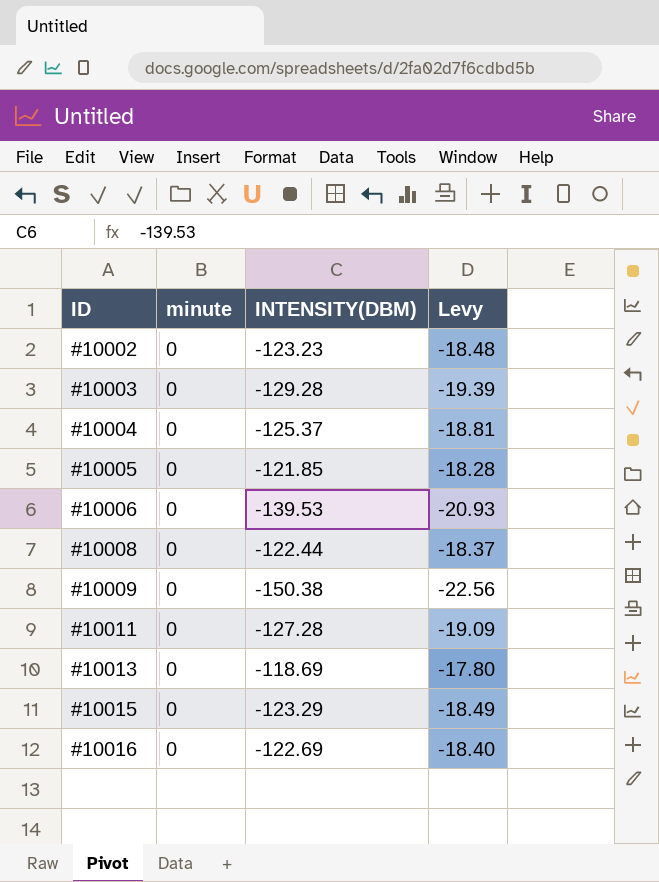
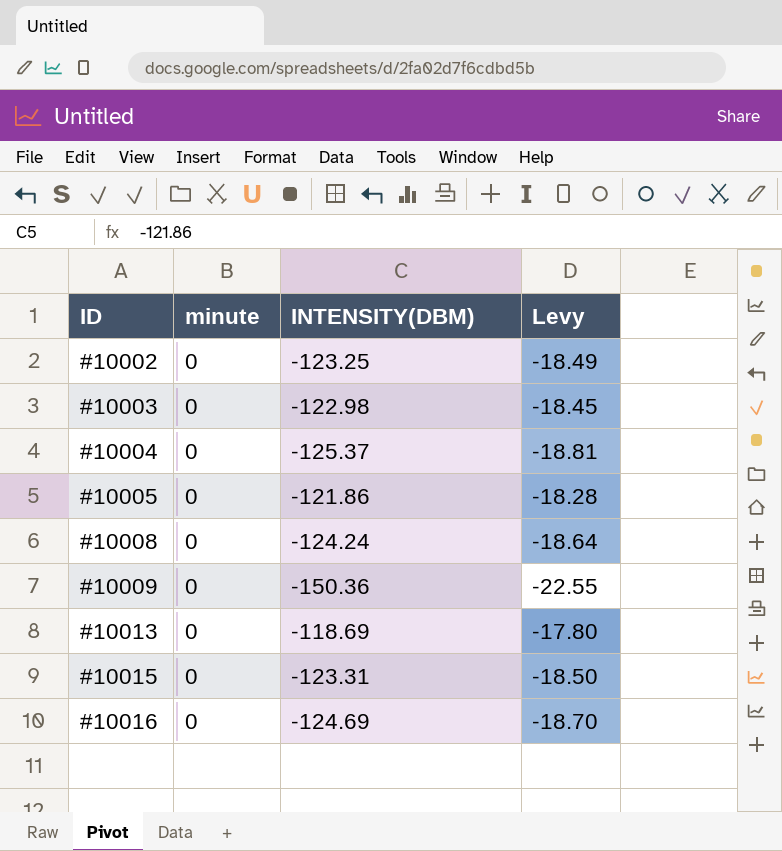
row #10006: 0 | -139.53 | -20.93 -> none
row #10011: 0 | -127.28 | -19.09 -> none
#10002 | INTENSITY(DBM): -123.23 -> -123.25
#10002 | Levy: -18.48 -> -18.49
#10003 | INTENSITY(DBM): -129.28 -> -122.98
#10003 | Levy: -19.39 -> -18.45
#10005 | INTENSITY(DBM): -121.85 -> -121.86
#10008 | INTENSITY(DBM): -122.44 -> -124.24
#10008 | Levy: -18.37 -> -18.64
#10009 | INTENSITY(DBM): -150.38 -> -150.36
#10009 | Levy: -22.56 -> -22.55
#10015 | INTENSITY(DBM): -123.29 -> -123.31
#10015 | Levy: -18.49 -> -18.50
#10016 | INTENSITY(DBM): -122.69 -> -124.69
#10016 | Levy: -18.40 -> -18.70

